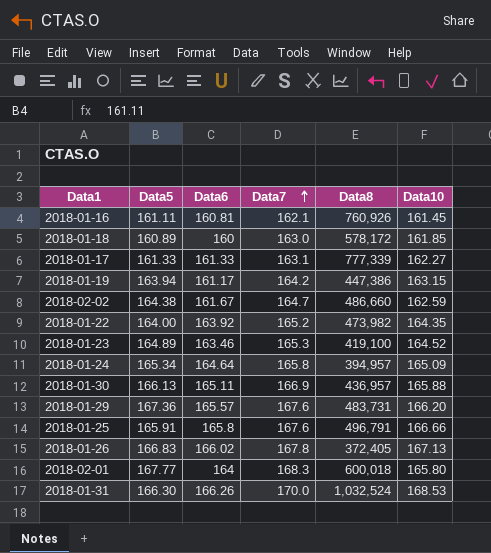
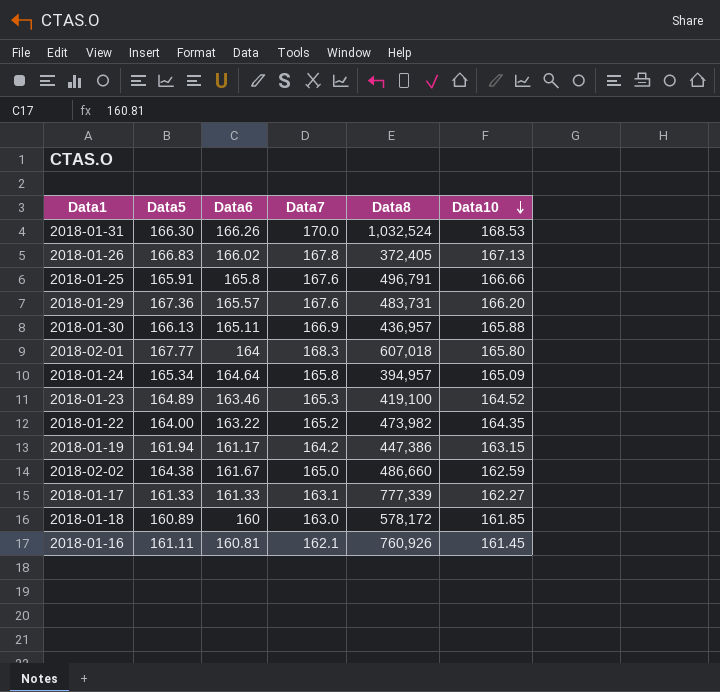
row order: Data7 ascending -> Data10 descending
2018-02-01 | Data8: 600,018 -> 607,018
2018-01-22 | Data6: 163.92 -> 163.22
2018-01-19 | Data5: 163.94 -> 161.94
2018-02-02 | Data7: 164.7 -> 165.0

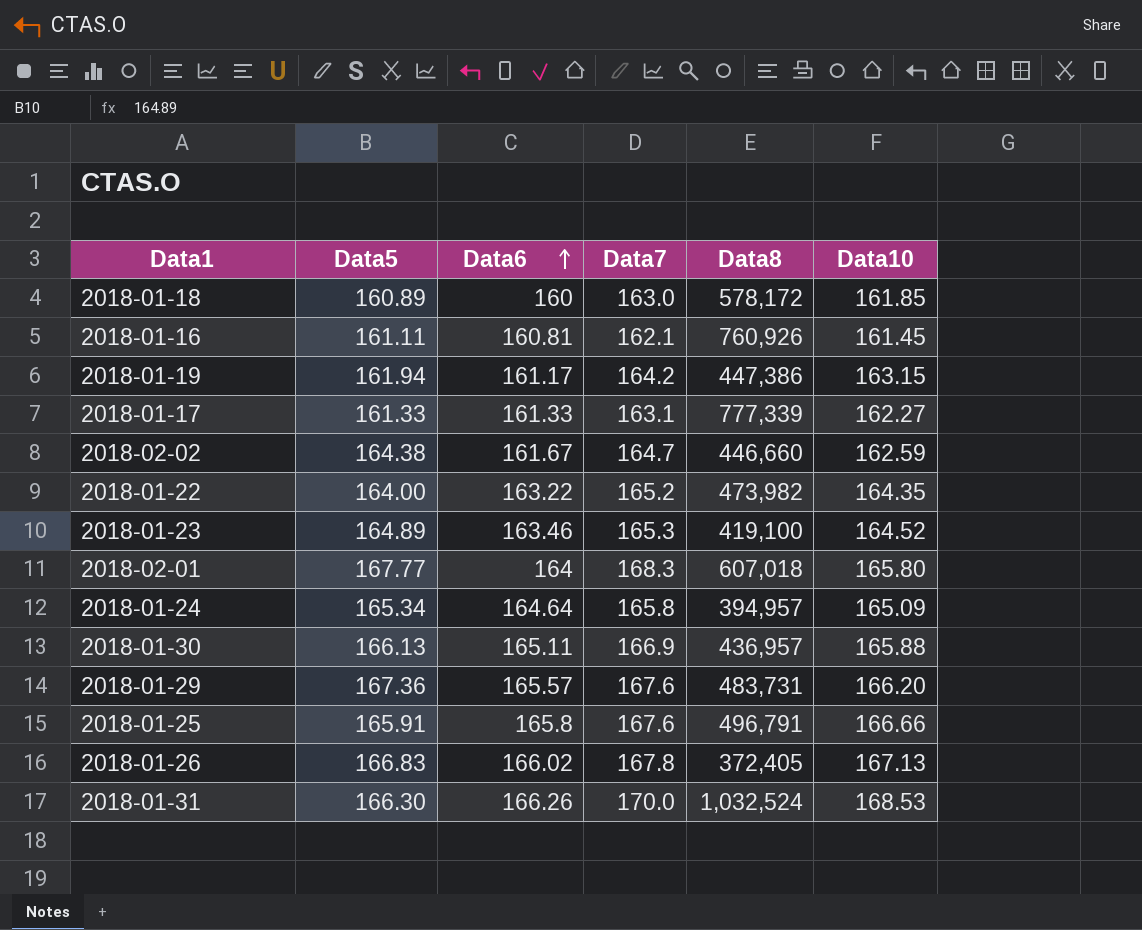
row order: Data10 descending -> Data6 ascending
2018-02-02 | Data7: 165.0 -> 164.7
2018-02-02 | Data8: 486,660 -> 446,660

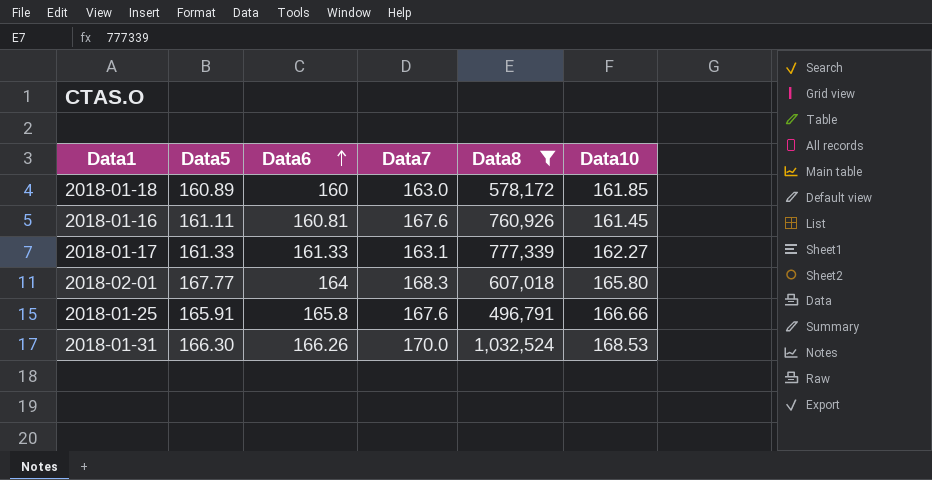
filter: none -> Data8 >= 496,791
2018-01-16 | Data7: 162.1 -> 167.6

